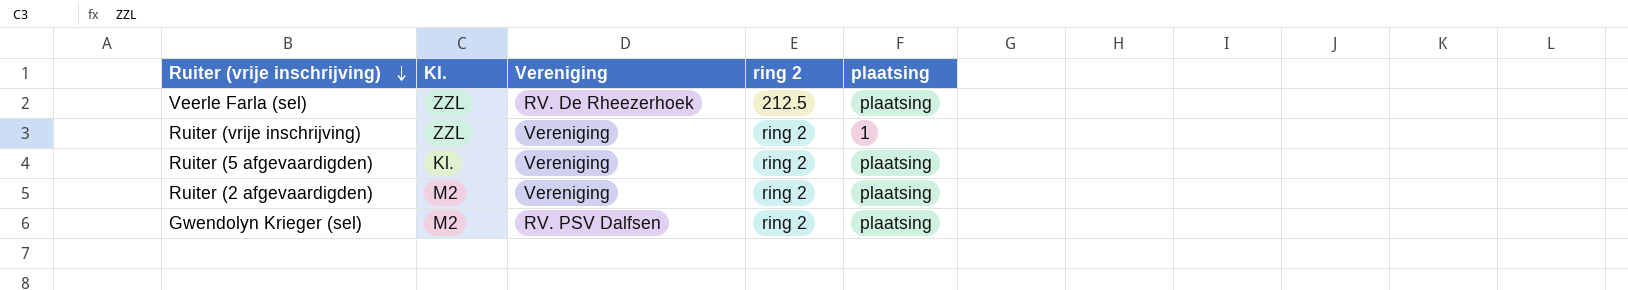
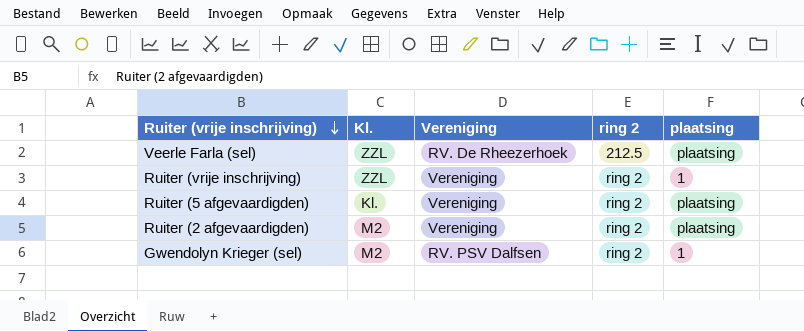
Gwendolyn Krieger (sel) | plaatsing: plaatsing -> 1

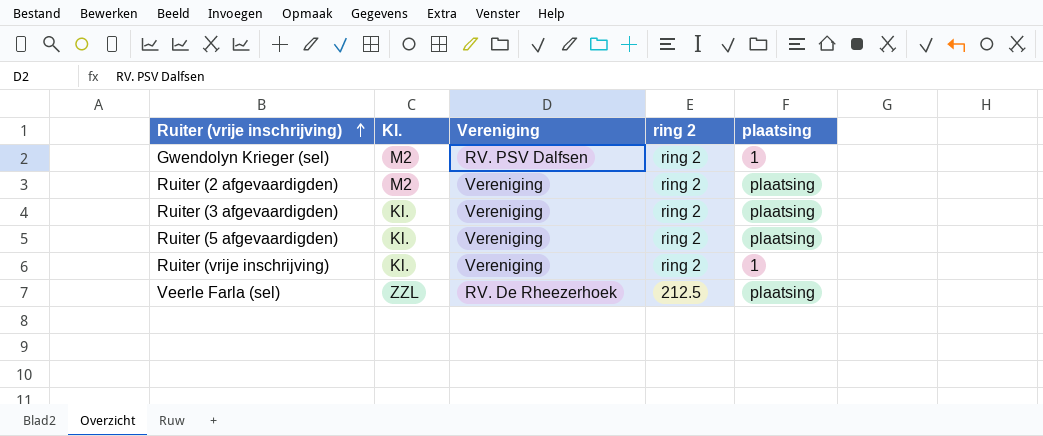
row order: Ruiter (vrije inschrijving) descending -> Ruiter (vrije inschrijving) ascending
row Ruiter (3 afgevaardigden): none -> Kl. | Vereniging | ring 2 | plaatsing
Ruiter (vrije inschrijving) | Kl.: ZZL -> Kl.

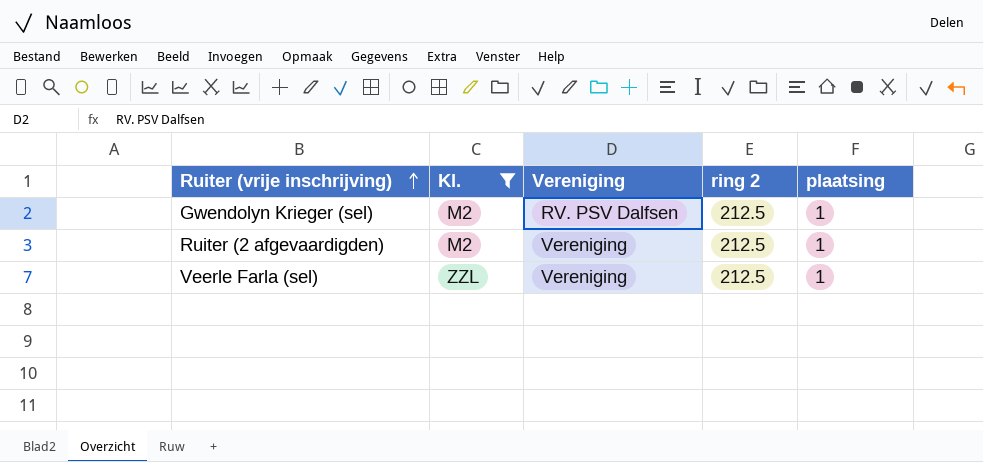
filter: none -> Kl. != Kl.
Gwendolyn Krieger (sel) | ring 2: ring 2 -> 212.5
Ruiter (2 afgevaardigden) | ring 2: ring 2 -> 212.5
Ruiter (2 afgevaardigden) | plaatsing: plaatsing -> 1
Veerle Farla (sel) | Vereniging: RV. De Rheezerhoek -> Vereniging
Veerle Farla (sel) | plaatsing: plaatsing -> 1

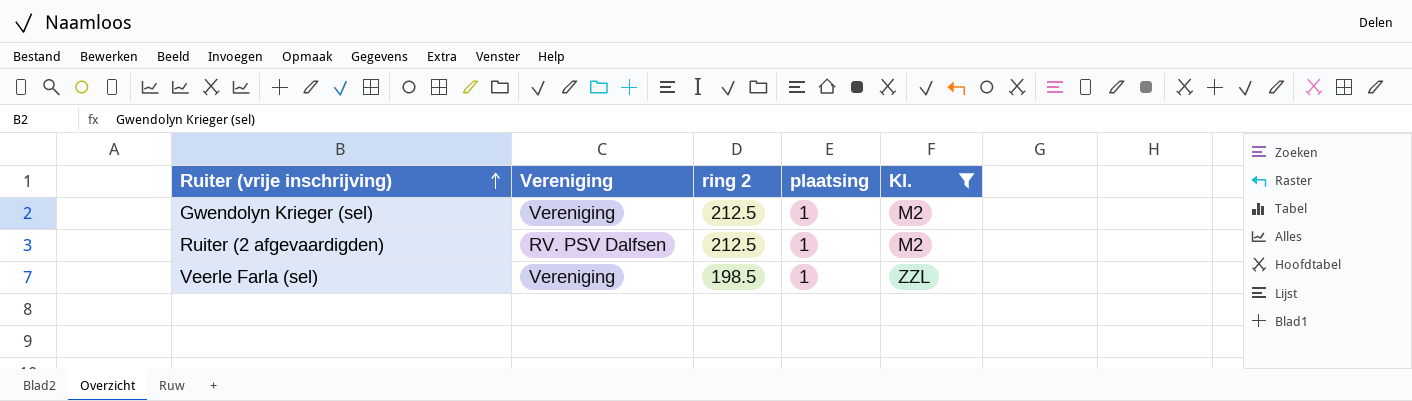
column Kl. | position: 2 -> 5
Gwendolyn Krieger (sel) | Vereniging: RV. PSV Dalfsen -> Vereniging
Ruiter (2 afgevaardigden) | Vereniging: Vereniging -> RV. PSV Dalfsen
Veerle Farla (sel) | ring 2: 212.5 -> 198.5

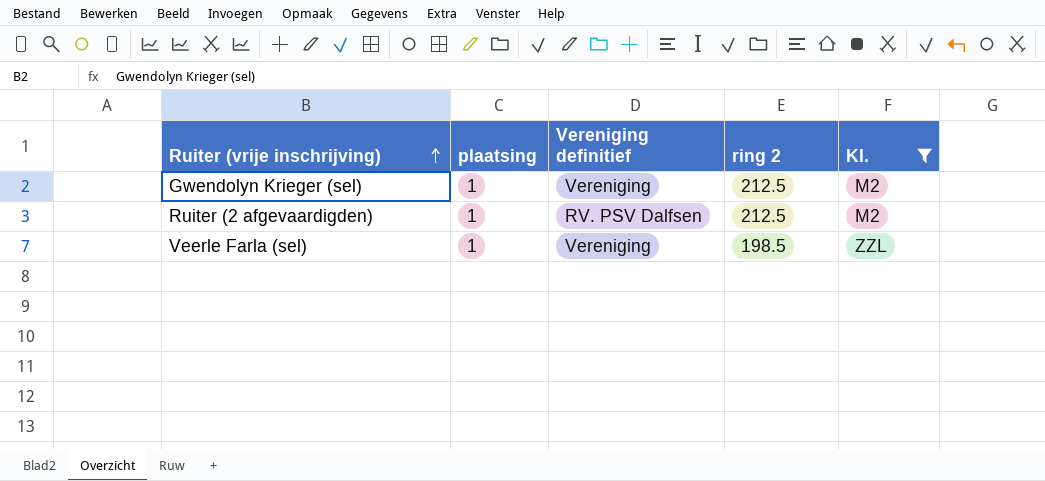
column plaatsing | position: 4 -> 2
column name: Vereniging -> Vereniging definitief

